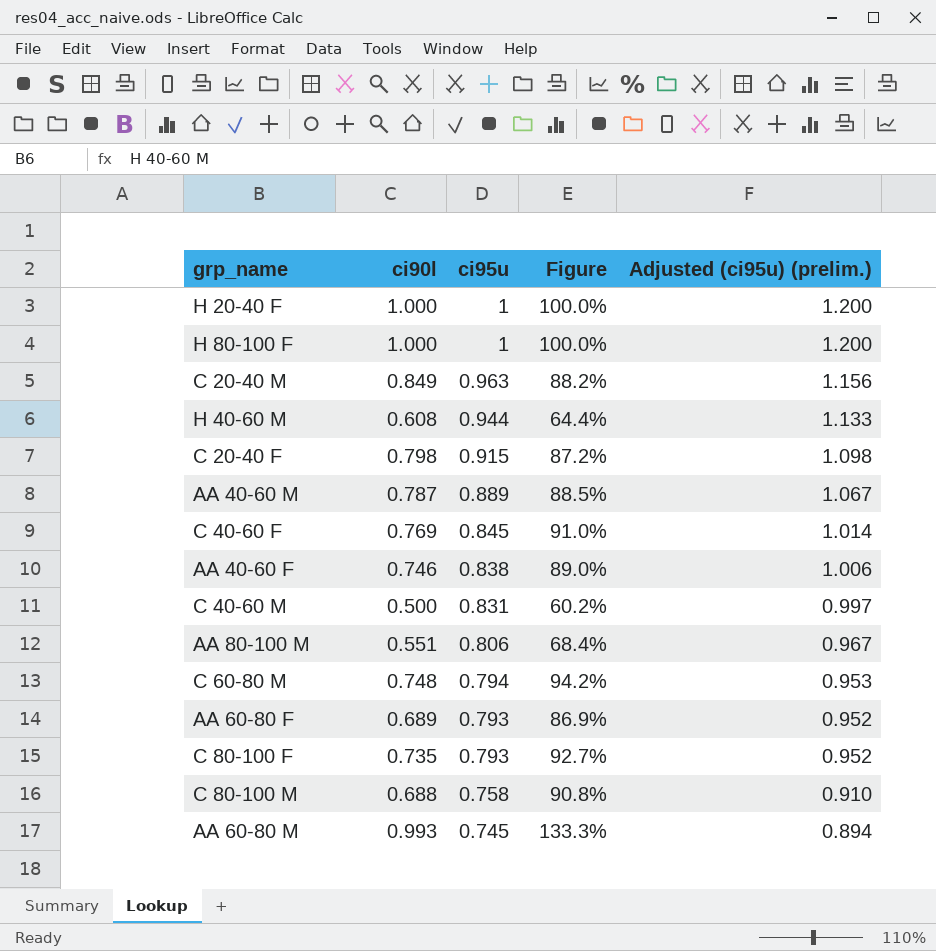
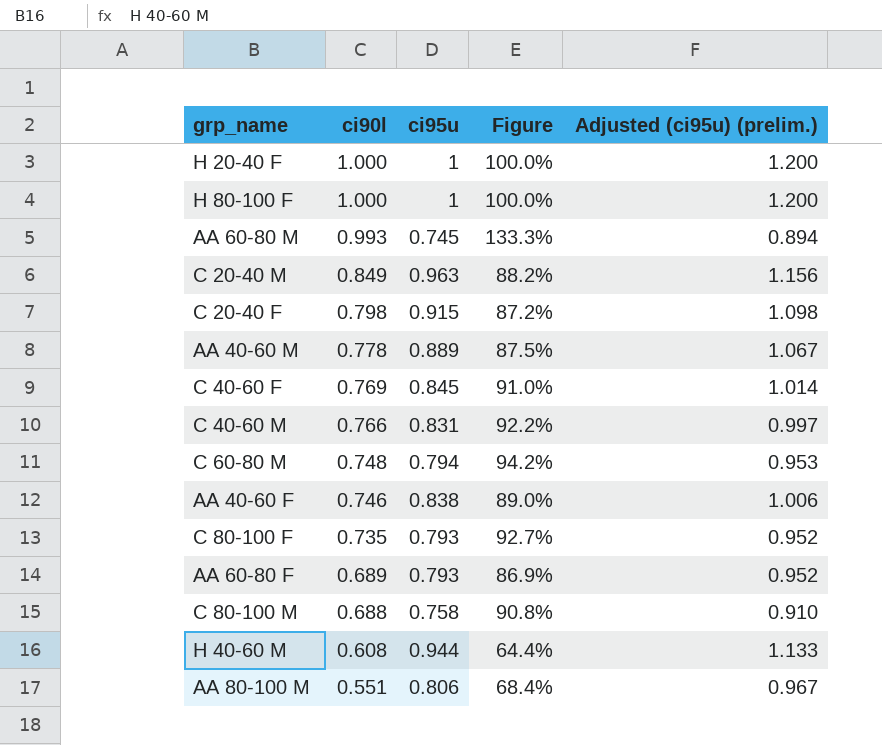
row order: ci95u descending -> ci90l descending
AA 40-60 M | ci90l: 0.787 -> 0.778
AA 40-60 M | Figure: 88.5% -> 87.5%
C 40-60 M | ci90l: 0.500 -> 0.766
C 40-60 M | Figure: 60.2% -> 92.2%

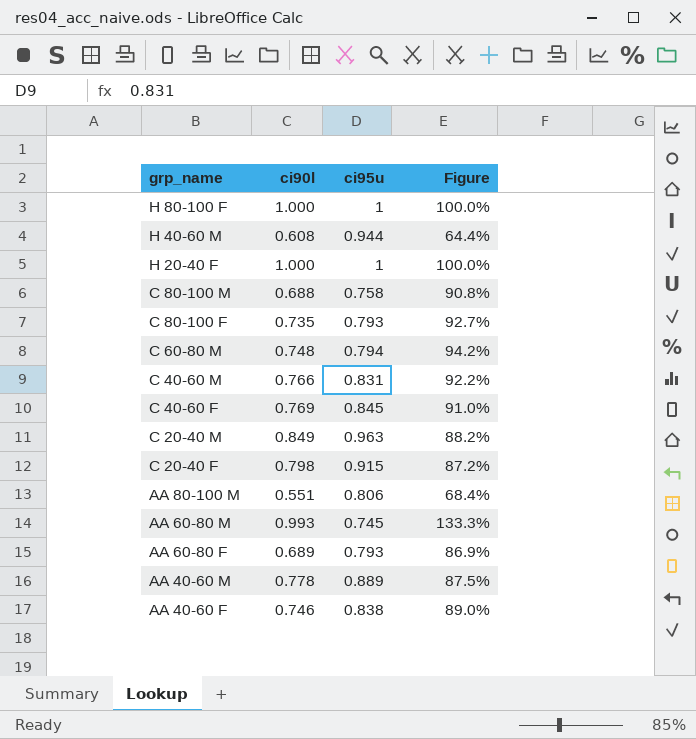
row order: ci90l descending -> grp_name descending
column Adjusted (ci95u) (prelim.) | formula: [ci95u] * 1.2 -> none

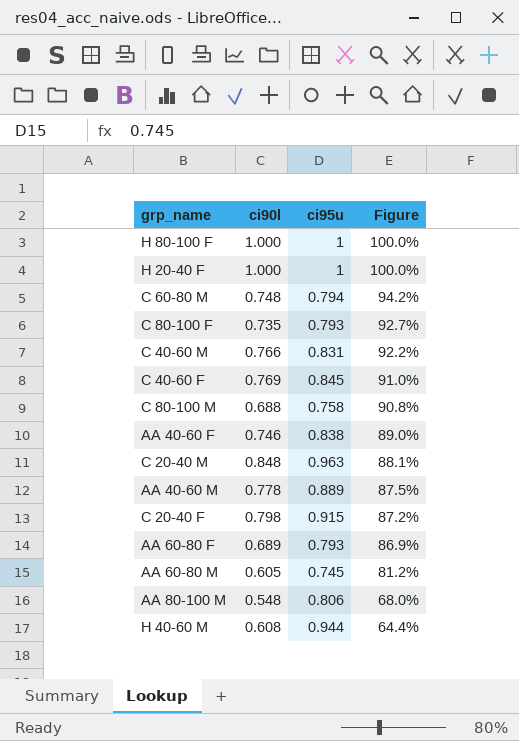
row order: grp_name descending -> Figure descending
C 20-40 M | ci90l: 0.849 -> 0.848
C 20-40 M | Figure: 88.2% -> 88.1%
AA 60-80 M | ci90l: 0.993 -> 0.605
AA 60-80 M | Figure: 133.3% -> 81.2%
AA 80-100 M | ci90l: 0.551 -> 0.548
AA 80-100 M | Figure: 68.4% -> 68.0%

